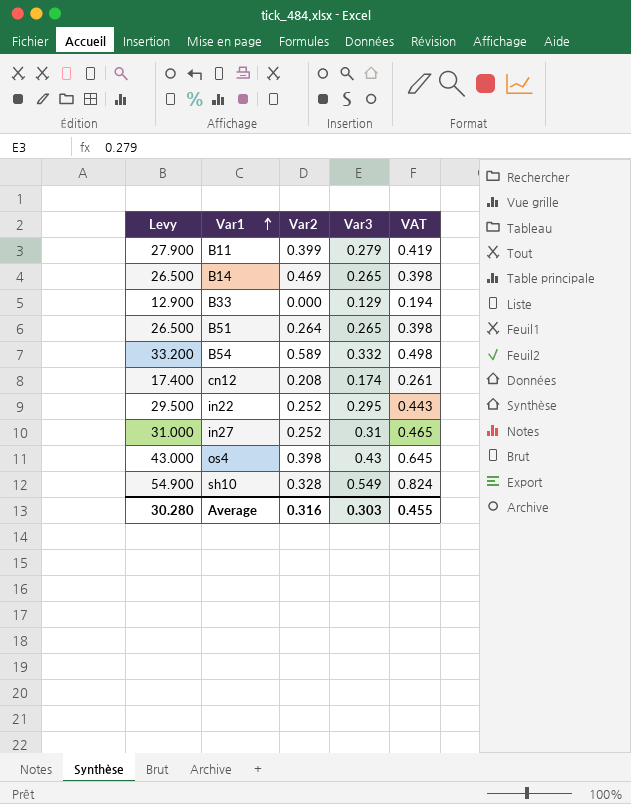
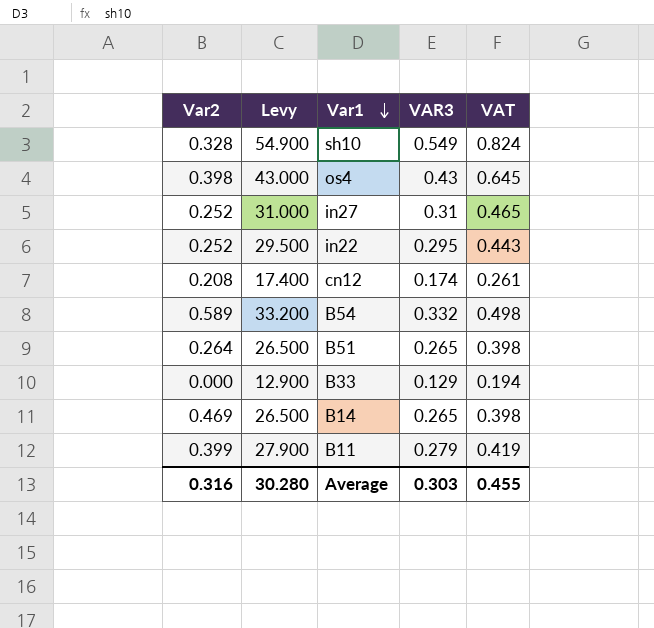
row order: Var1 ascending -> Var1 descending
column Var2 | position: 3 -> 1
column name: Var3 -> VAR3

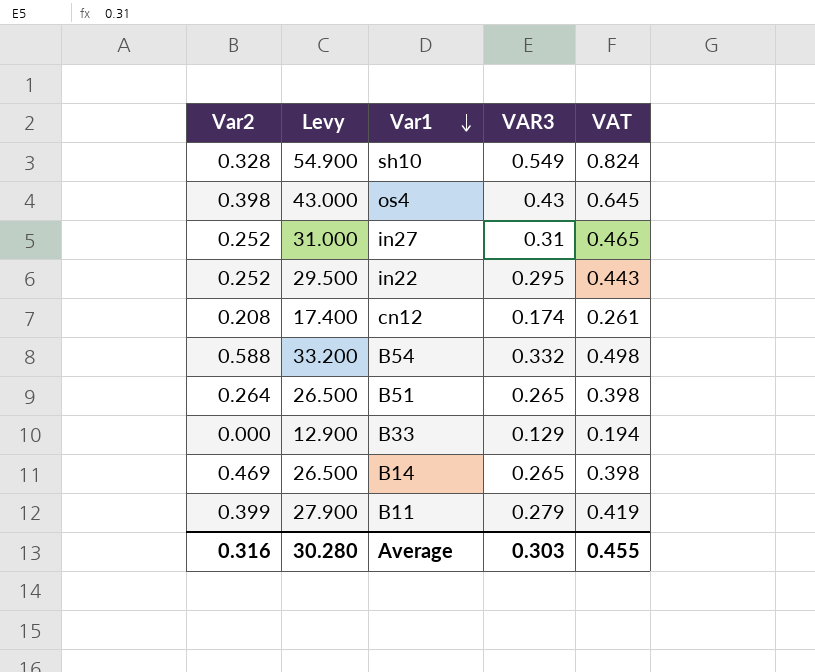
B54 | Var2: 0.589 -> 0.588

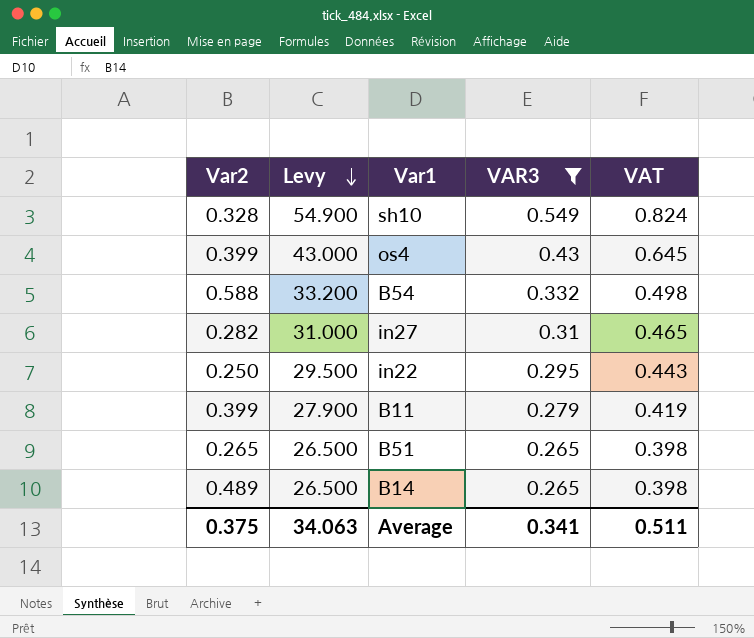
filter: none -> VAR3 >= 0.265
row order: Var1 descending -> Levy descending
os4 | Var2: 0.398 -> 0.399
in27 | Var2: 0.252 -> 0.282
in22 | Var2: 0.252 -> 0.250
B51 | Var2: 0.264 -> 0.265
B14 | Var2: 0.469 -> 0.489
Average | Var2: 0.316 -> 0.375
Average | Levy: 30.280 -> 34.063
Average | VAR3: 0.303 -> 0.341
Average | VAT: 0.455 -> 0.511

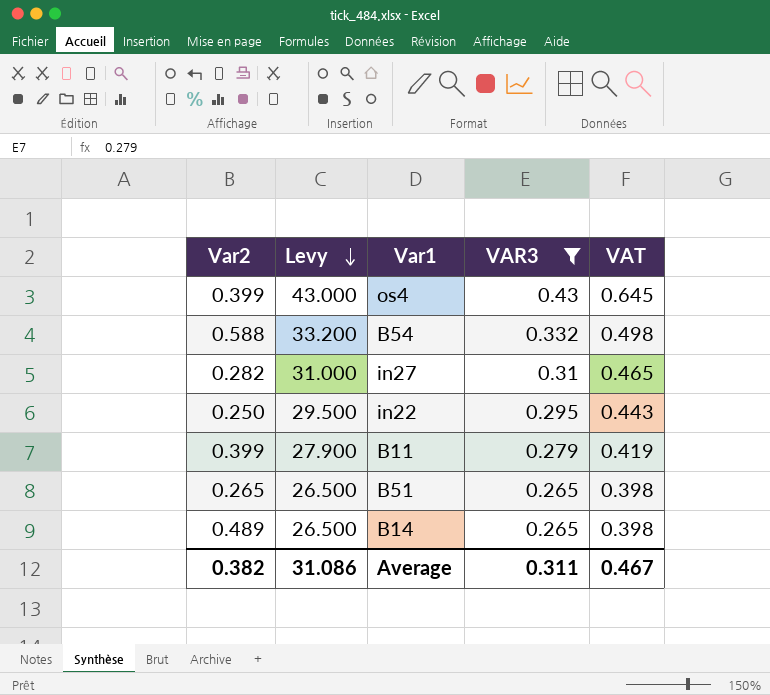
row sh10: 0.328 | 54.900 | 0.549 | 0.824 -> none
Average | Var2: 0.375 -> 0.382
Average | Levy: 34.063 -> 31.086
Average | VAR3: 0.341 -> 0.311
Average | VAT: 0.511 -> 0.467

